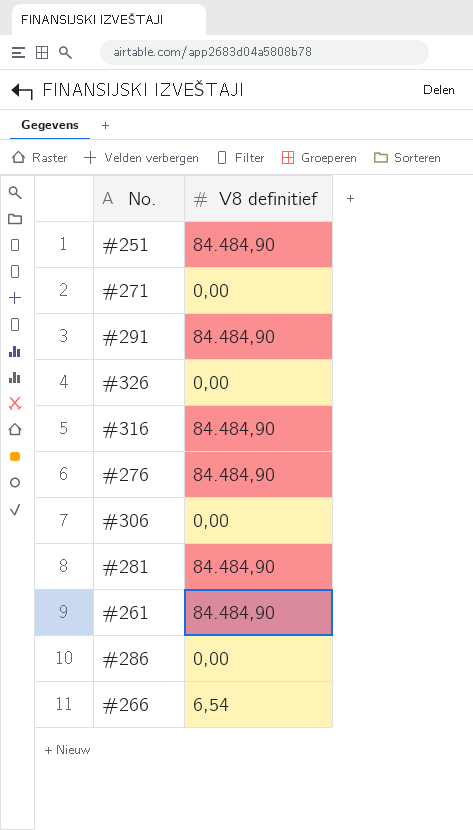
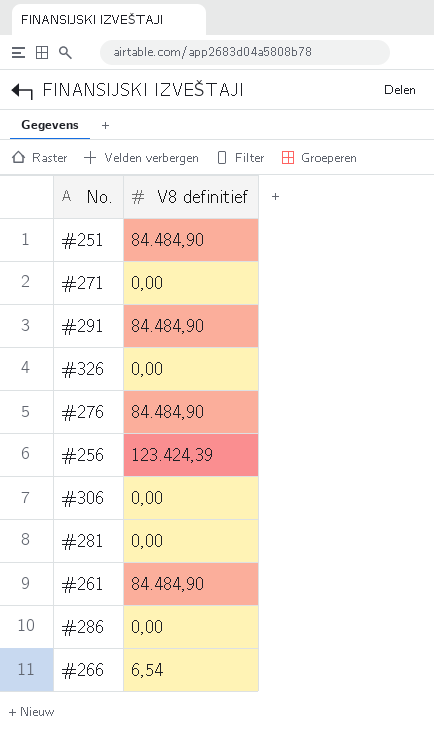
row #316: 84.484,90 -> none
row #256: none -> 123.424,39
#281 | V8 definitief: 84.484,90 -> 0,00

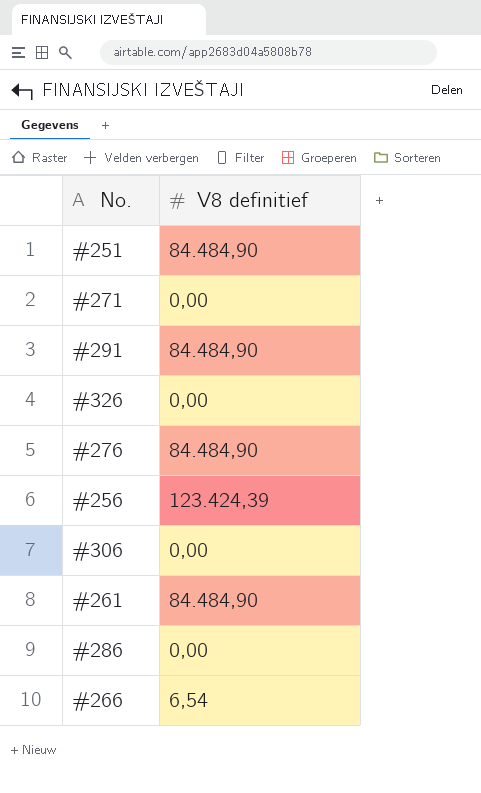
row #281: 0,00 -> none

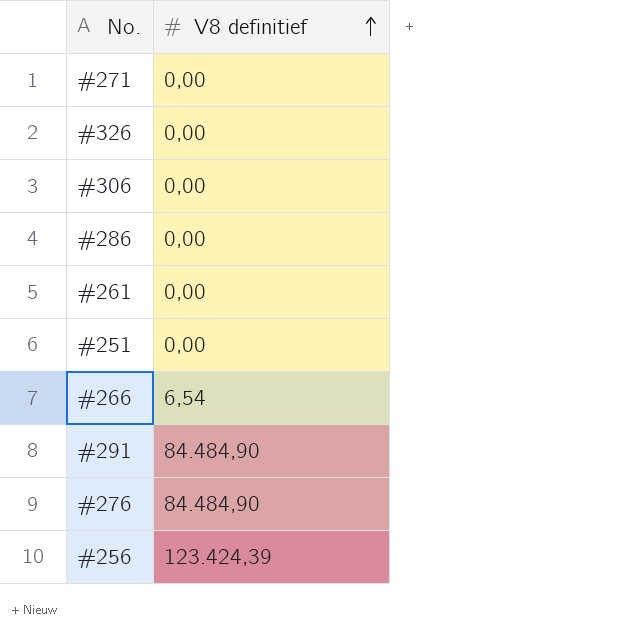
row order: none -> V8 definitief ascending
#261 | V8 definitief: 84.484,90 -> 0,00
#251 | V8 definitief: 84.484,90 -> 0,00

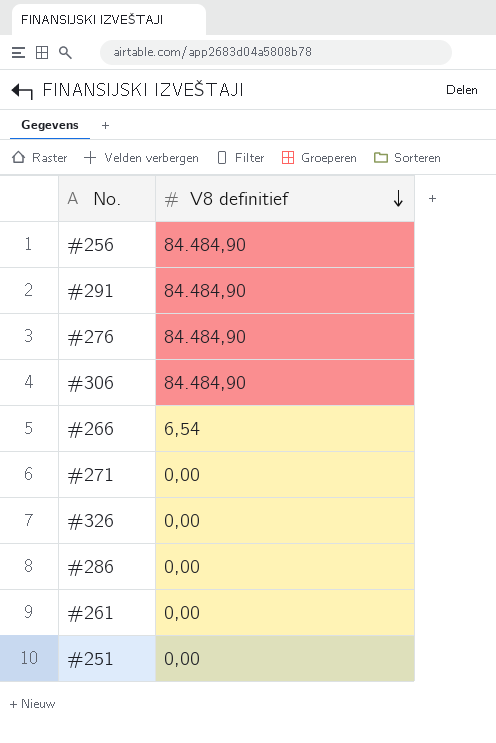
row order: V8 definitief ascending -> V8 definitief descending
#256 | V8 definitief: 123.424,39 -> 84.484,90
#306 | V8 definitief: 0,00 -> 84.484,90

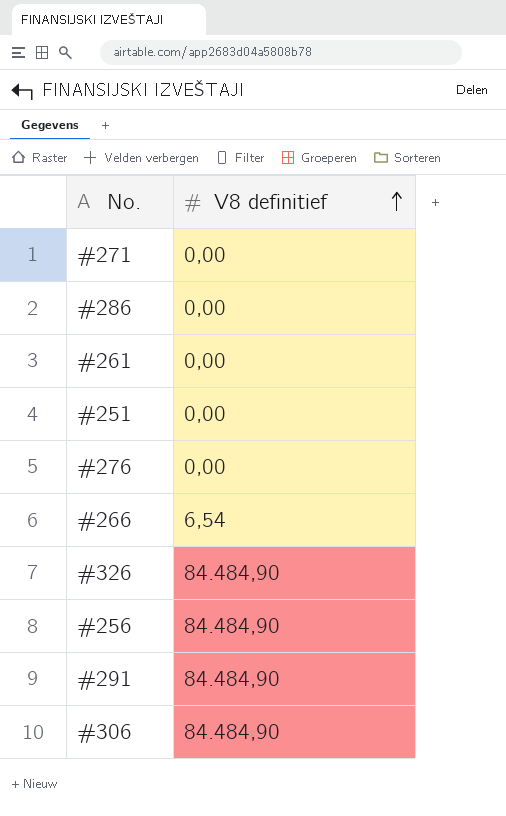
row order: V8 definitief descending -> V8 definitief ascending
#276 | V8 definitief: 84.484,90 -> 0,00
#326 | V8 definitief: 0,00 -> 84.484,90

